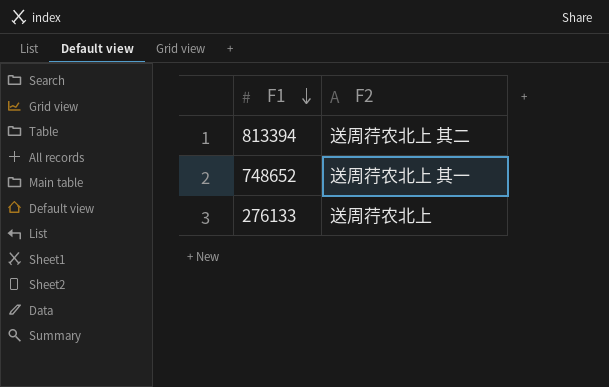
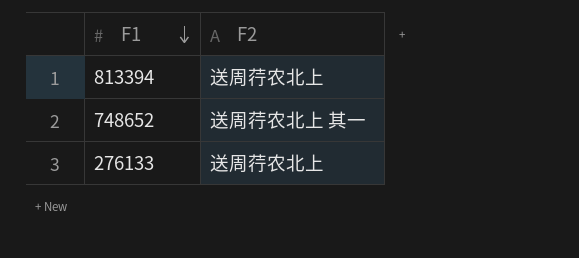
813394 | F2: 送周荇农北上 其二 -> 送周荇农北上

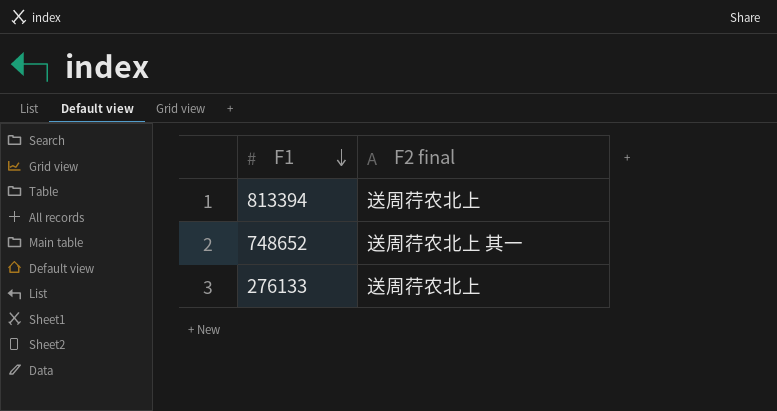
column name: F2 -> F2 final

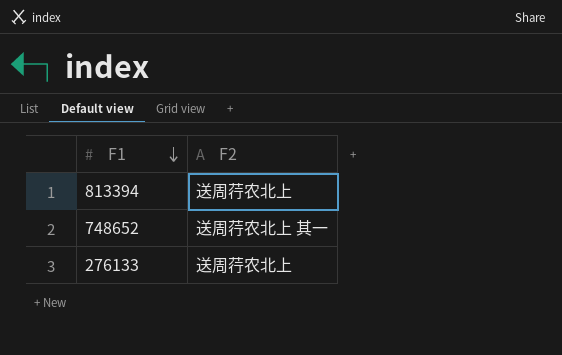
column name: F2 final -> F2

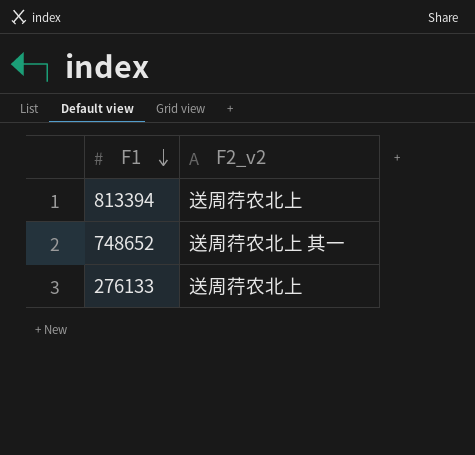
column name: F2 -> F2_v2

